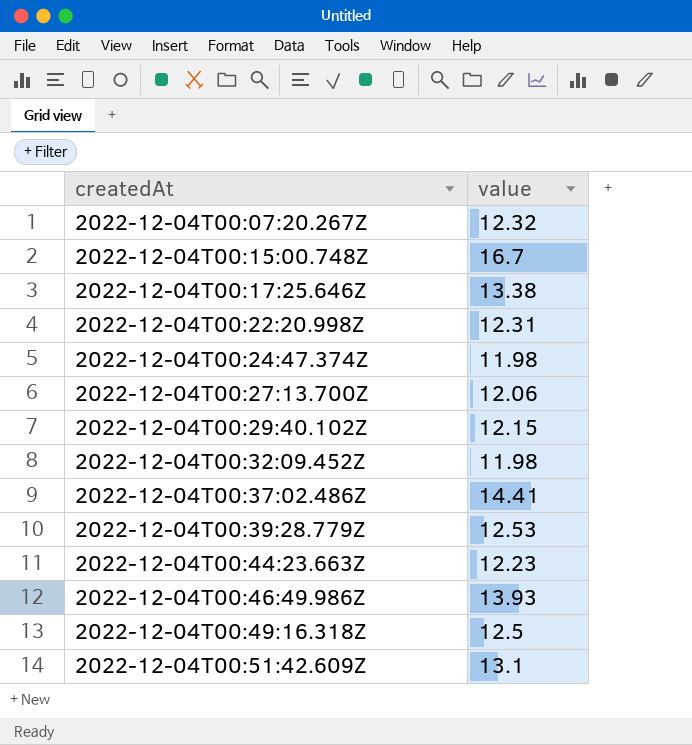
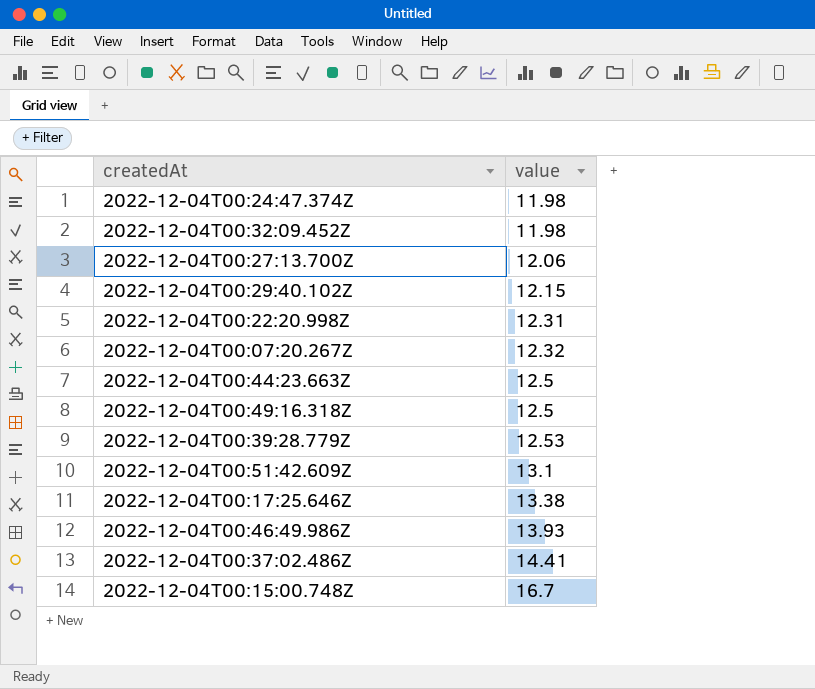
row order: createdAt ascending -> value ascending
2022-12-04T00:44:23.663Z | value: 12.23 -> 12.5

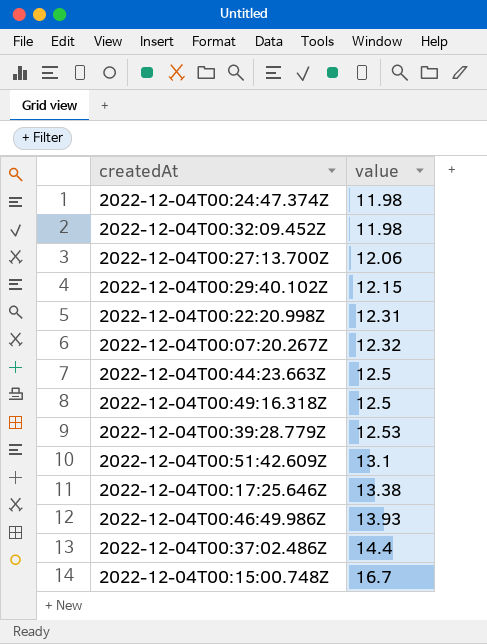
2022-12-04T00:37:02.486Z | value: 14.41 -> 14.4

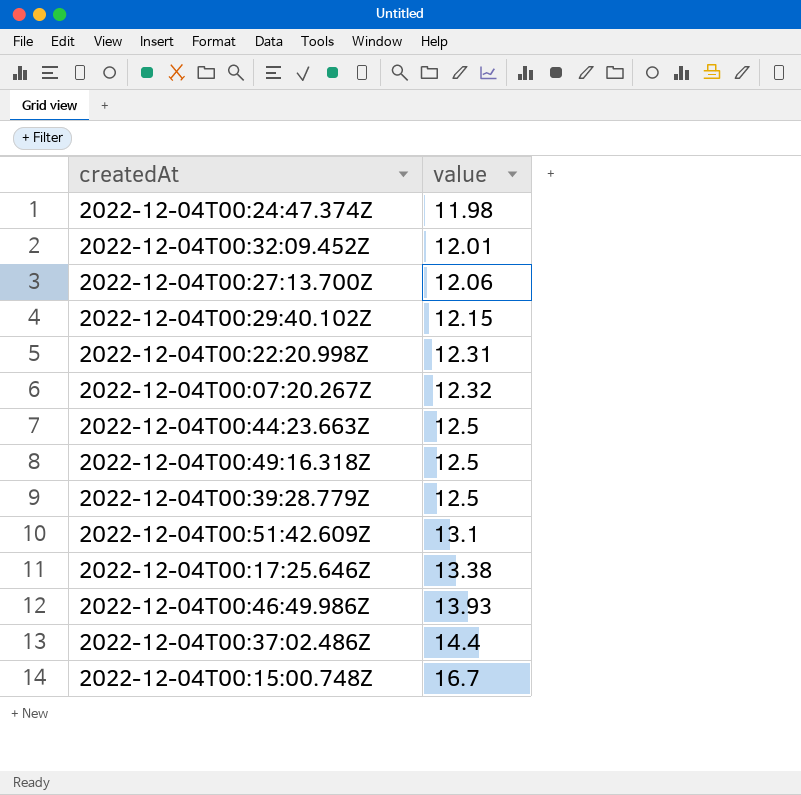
2022-12-04T00:32:09.452Z | value: 11.98 -> 12.01
2022-12-04T00:39:28.779Z | value: 12.53 -> 12.5

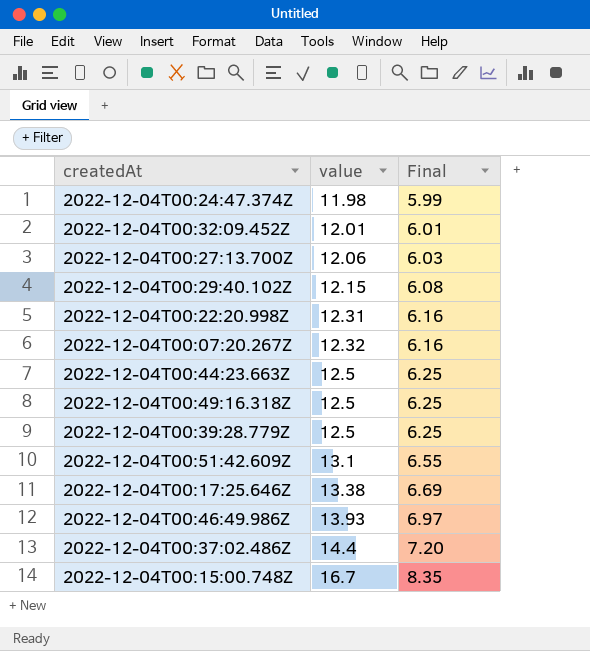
column Final | formula: none -> [value] * 0.5

